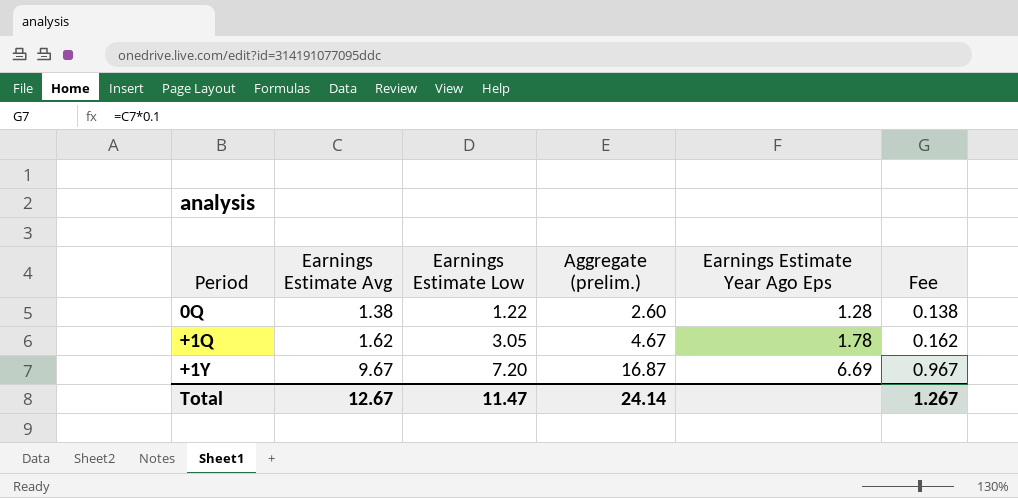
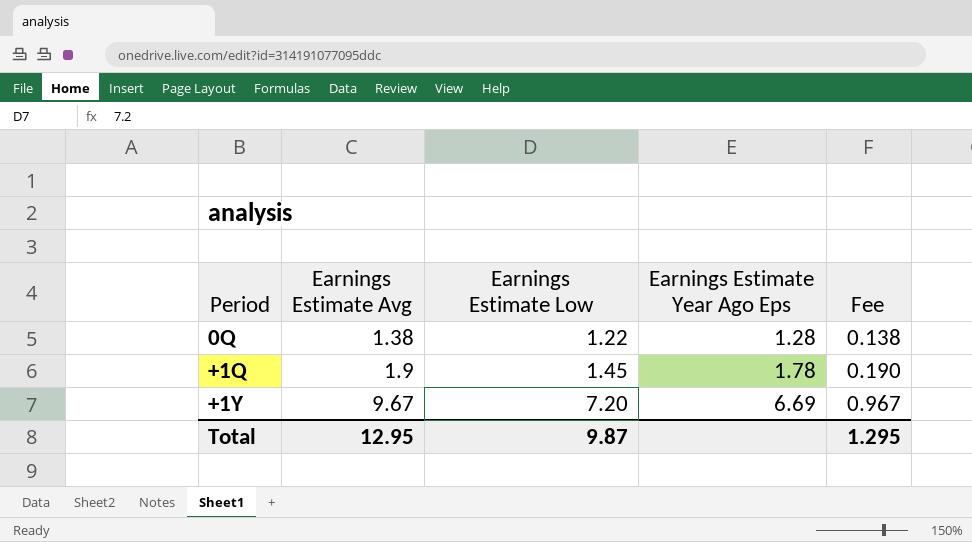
column Aggregate (prelim.) | formula: [Earnings Estimate Avg] + [Earnings Estimate Low] -> none
+1Q | Earnings Estimate Avg: 1.62 -> 1.9
+1Q | Earnings Estimate Low: 3.05 -> 1.45
+1Q | Fee: 0.162 -> 0.190
Total | Earnings Estimate Avg: 12.67 -> 12.95
Total | Earnings Estimate Low: 11.47 -> 9.87
Total | Fee: 1.267 -> 1.295

